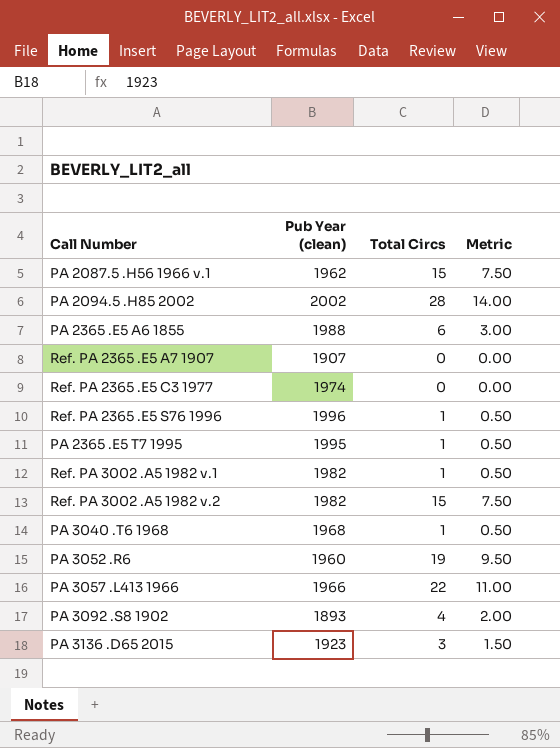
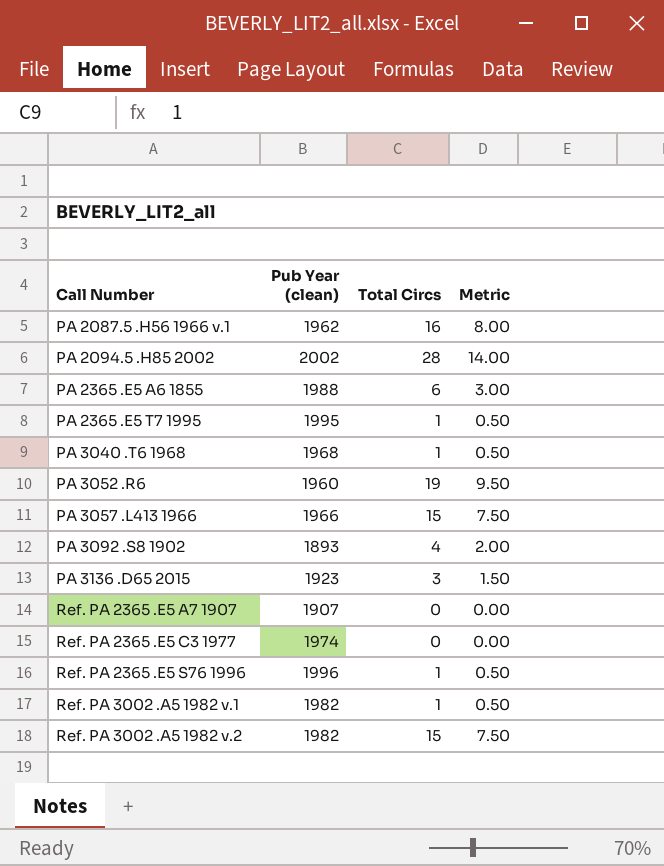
row order: none -> Call Number ascending
PA 2087.5 .H56 1966 v.1 | Total Circs: 15 -> 16
PA 2087.5 .H56 1966 v.1 | Metric: 7.50 -> 8.00
PA 3057 .L413 1966 | Total Circs: 22 -> 15
PA 3057 .L413 1966 | Metric: 11.00 -> 7.50

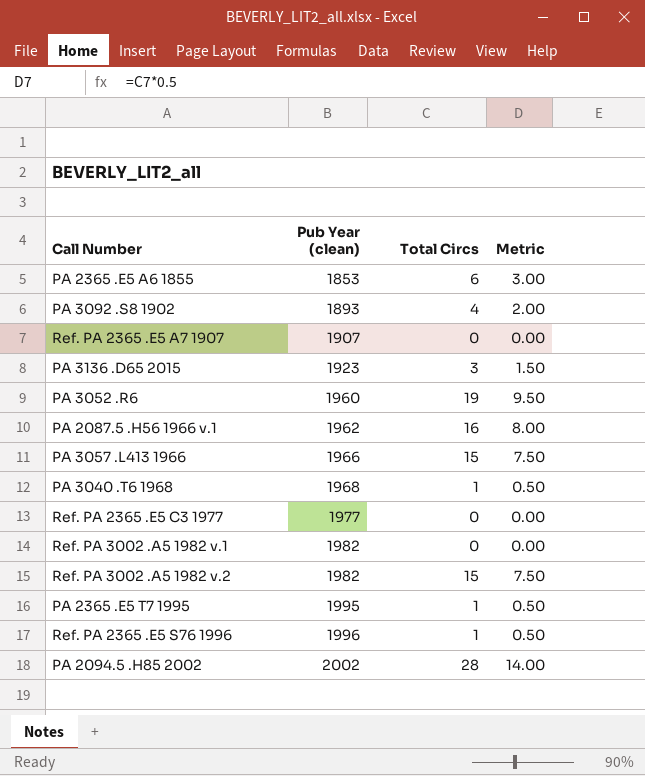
row order: Call Number ascending -> Pub Year (clean) ascending
PA 2365 .E5 A6 1855 | Pub Year (clean): 1988 -> 1853
Ref. PA 2365 .E5 C3 1977 | Pub Year (clean): 1974 -> 1977
Ref. PA 3002 .A5 1982 v.1 | Total Circs: 1 -> 0
Ref. PA 3002 .A5 1982 v.1 | Metric: 0.50 -> 0.00

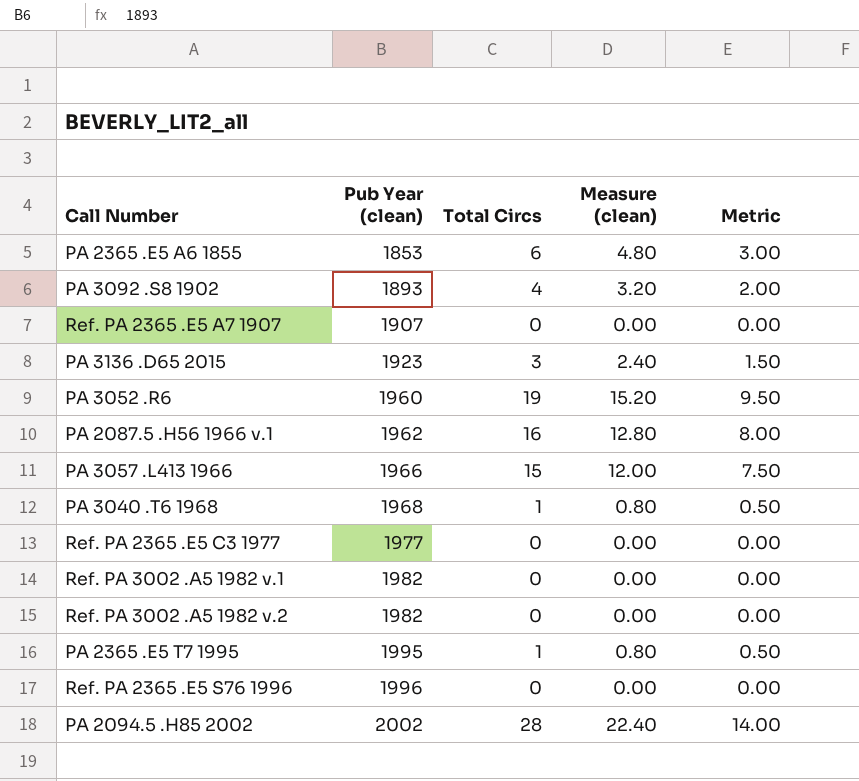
column Measure (clean) | formula: none -> [Total Circs] * 0.8
Ref. PA 3002 .A5 1982 v.2 | Total Circs: 15 -> 0
Ref. PA 3002 .A5 1982 v.2 | Metric: 7.50 -> 0.00
Ref. PA 2365 .E5 S76 1996 | Total Circs: 1 -> 0
Ref. PA 2365 .E5 S76 1996 | Metric: 0.50 -> 0.00

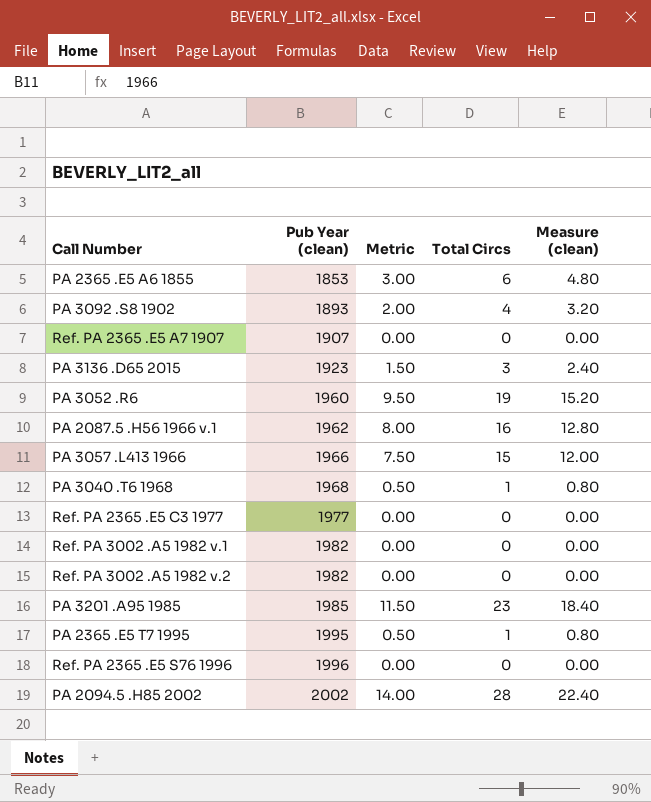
column Metric | position: 5 -> 3
row PA 3201 .A95 1985: none -> 1985 | 11.50 | 23 | 18.40

